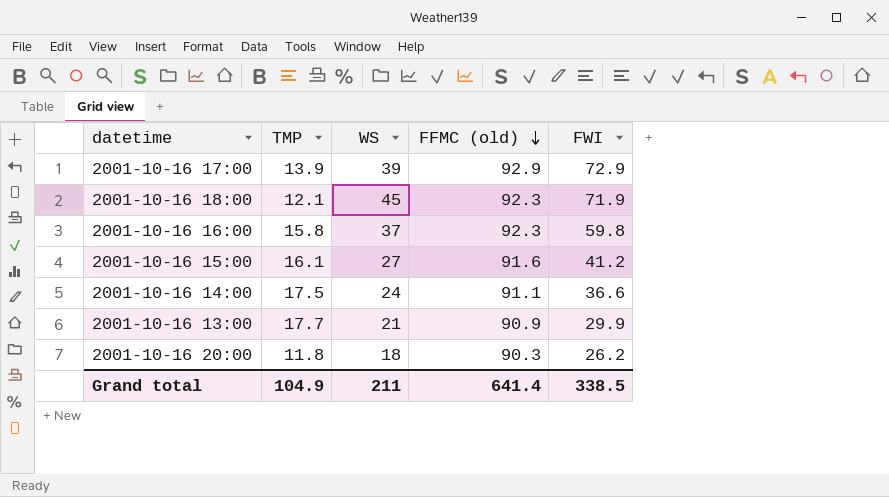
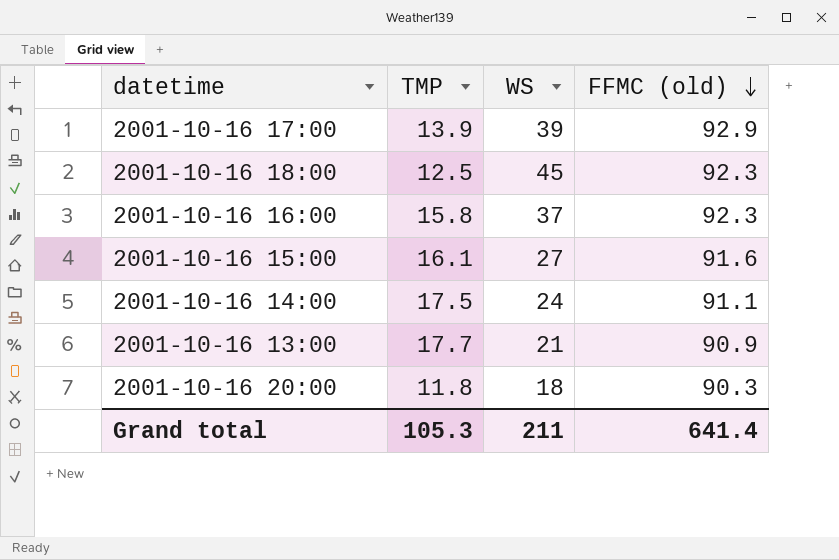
column FWI | position: 5 -> none
2001-10-16 18:00 | TMP: 12.1 -> 12.5
Grand total | TMP: 104.9 -> 105.3

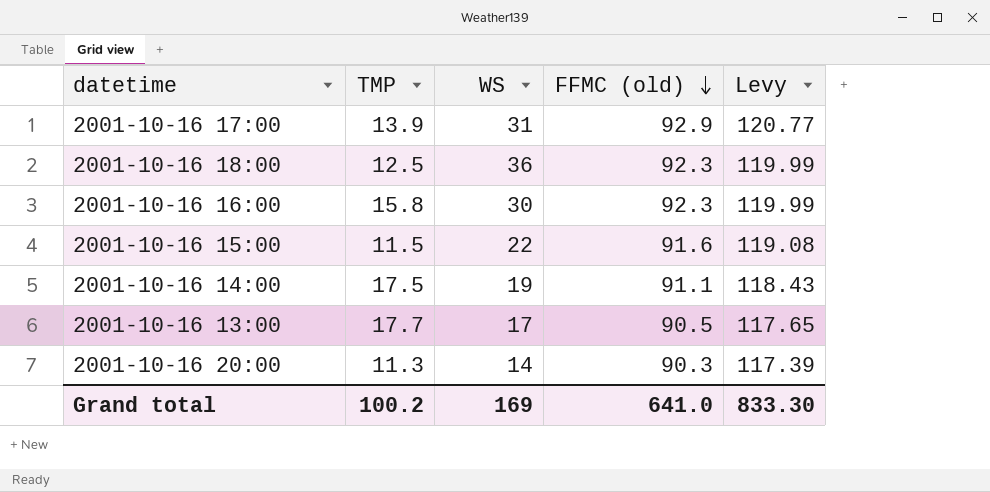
column Levy | formula: none -> [FFMC (old)] * 1.3
2001-10-16 17:00 | WS: 39 -> 31
2001-10-16 18:00 | WS: 45 -> 36
2001-10-16 16:00 | WS: 37 -> 30
2001-10-16 15:00 | TMP: 16.1 -> 11.5
2001-10-16 15:00 | WS: 27 -> 22
2001-10-16 14:00 | WS: 24 -> 19
2001-10-16 13:00 | WS: 21 -> 17
2001-10-16 13:00 | FFMC (old): 90.9 -> 90.5
2001-10-16 20:00 | TMP: 11.8 -> 11.3
2001-10-16 20:00 | WS: 18 -> 14
Grand total | TMP: 105.3 -> 100.2
Grand total | WS: 211 -> 169
Grand total | FFMC (old): 641.4 -> 641.0

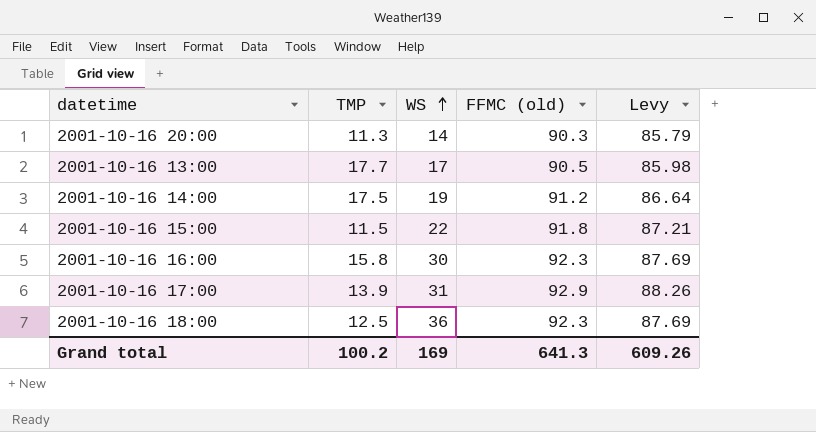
row order: FFMC (old) descending -> WS ascending
column Levy | formula: [FFMC (old)] * 1.3 -> [FFMC (old)] * 0.95
2001-10-16 14:00 | FFMC (old): 91.1 -> 91.2
2001-10-16 15:00 | FFMC (old): 91.6 -> 91.8
Grand total | FFMC (old): 641.0 -> 641.3
Grand total | Levy: 833.30 -> 609.26

